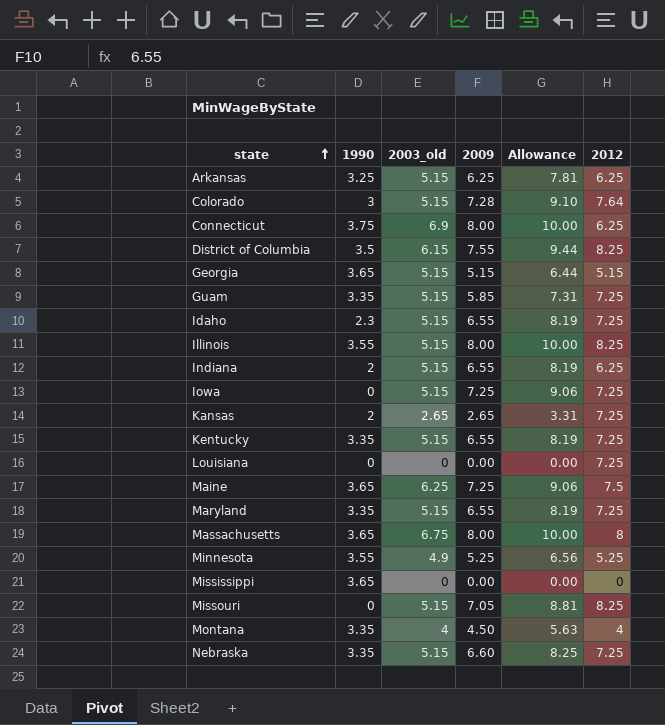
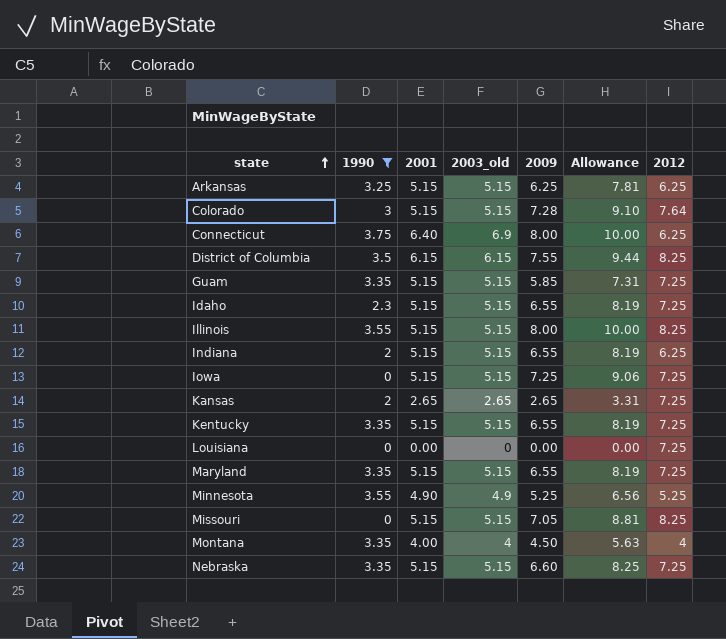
filter: none -> 1990 != 3.65
column 2001 | position: none -> 3

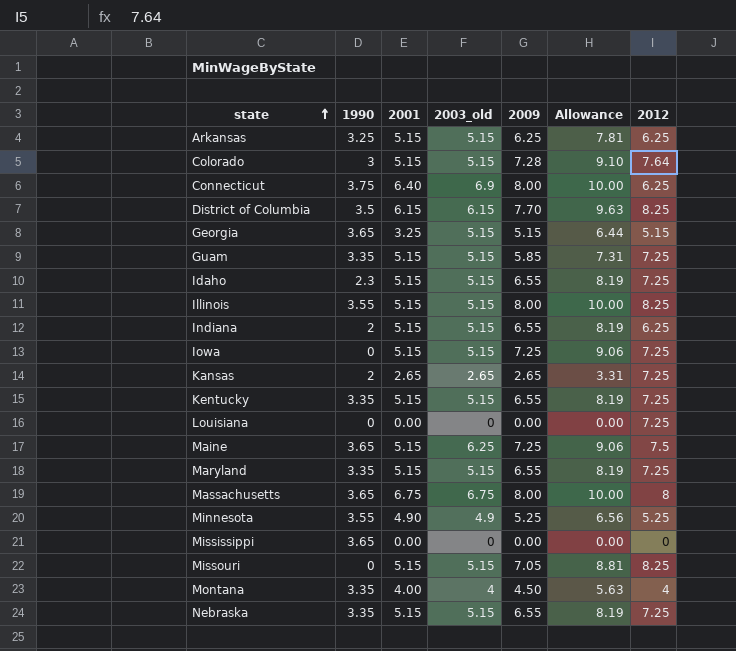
filter: 1990 != 3.65 -> none
District of Columbia | 2009: 7.55 -> 7.70
District of Columbia | Allowance: 9.44 -> 9.63
Nebraska | 2009: 6.60 -> 6.55
Nebraska | Allowance: 8.25 -> 8.19

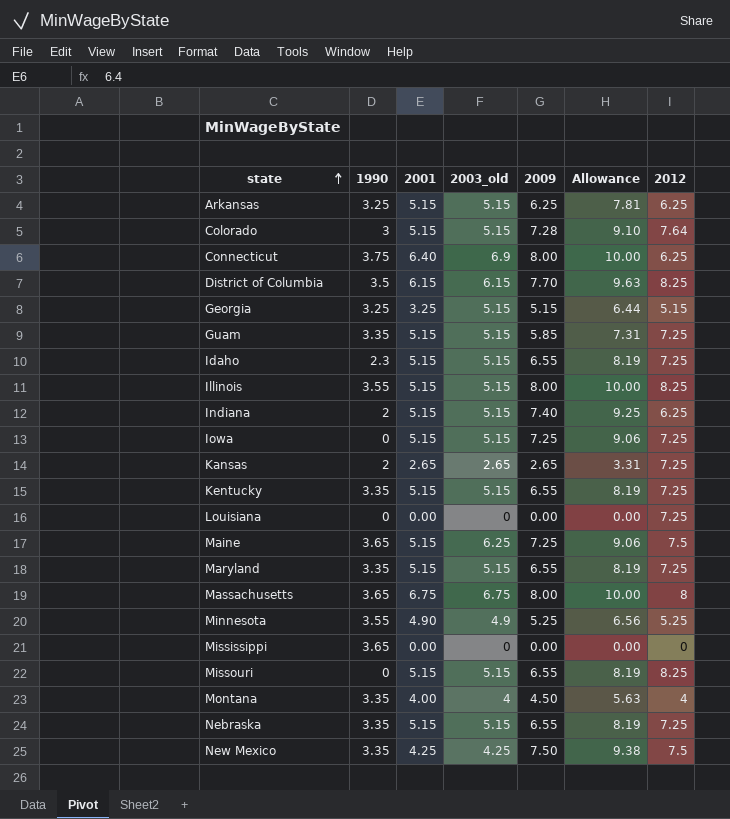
Georgia | 1990: 3.65 -> 3.25
Indiana | 2009: 6.55 -> 7.40
Indiana | Allowance: 8.19 -> 9.25
Missouri | 2009: 7.05 -> 6.55
Missouri | Allowance: 8.81 -> 8.19
row New Mexico: none -> 3.35 | 4.25 | 4.25 | 7.50 | 9.38 | 7.5

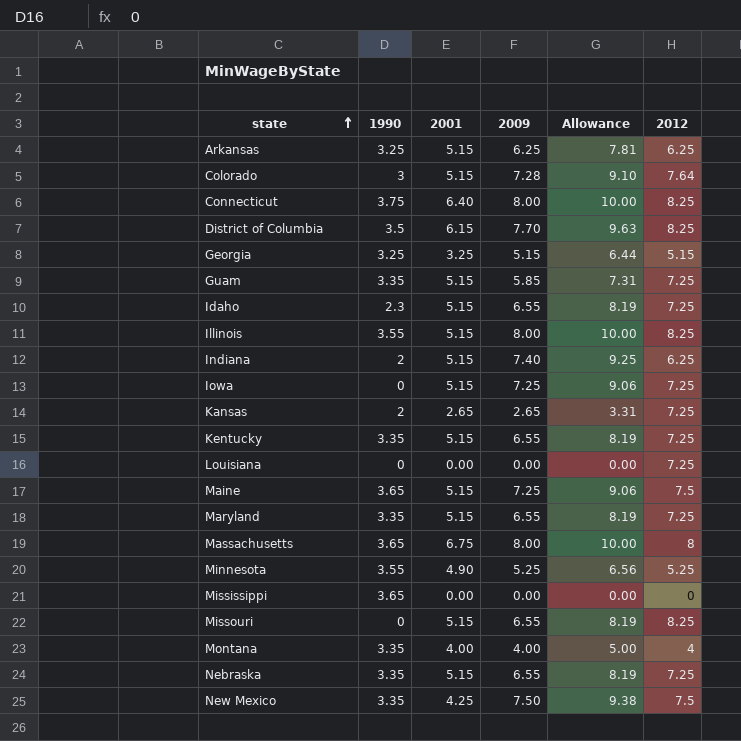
column 2003_old | position: 4 -> none
Connecticut | 2012: 6.25 -> 8.25
Montana | 2009: 4.50 -> 4.00
Montana | Allowance: 5.63 -> 5.00

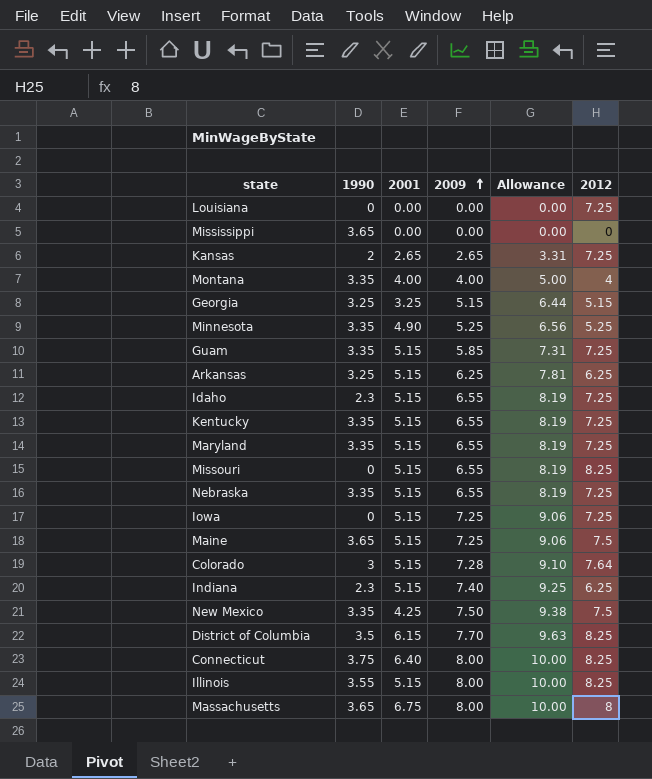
row order: state ascending -> 2009 ascending
Minnesota | 1990: 3.55 -> 3.35
Indiana | 1990: 2 -> 2.3

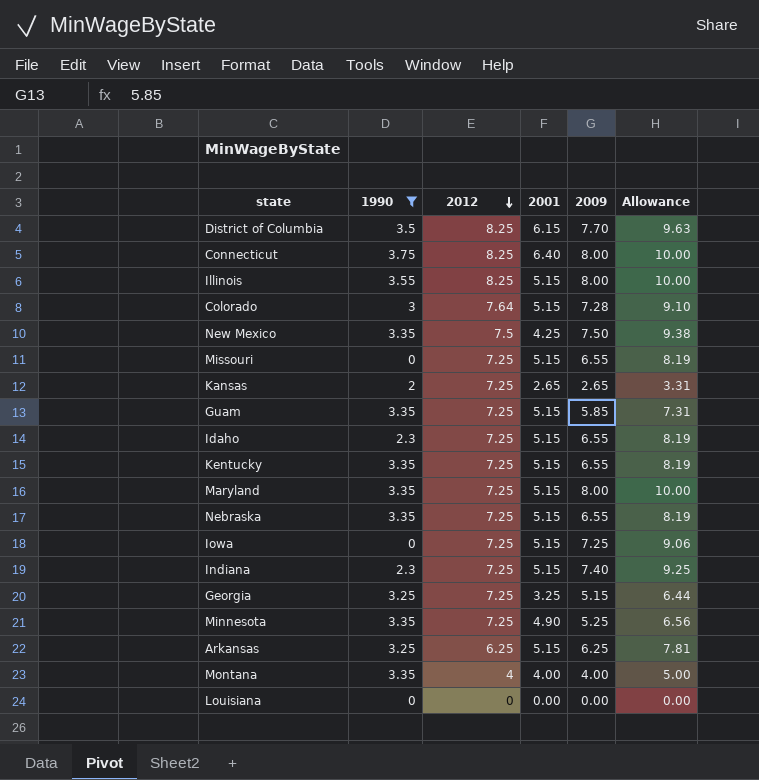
filter: none -> 1990 != 3.65
row order: 2009 ascending -> 2012 descending
column 2012 | position: 6 -> 3
Missouri | 2012: 8.25 -> 7.25
Maryland | 2009: 6.55 -> 8.00
Maryland | Allowance: 8.19 -> 10.00
Indiana | 2012: 6.25 -> 7.25
Georgia | 2012: 5.15 -> 7.25
Minnesota | 2012: 5.25 -> 7.25
Louisiana | 2012: 7.25 -> 0

